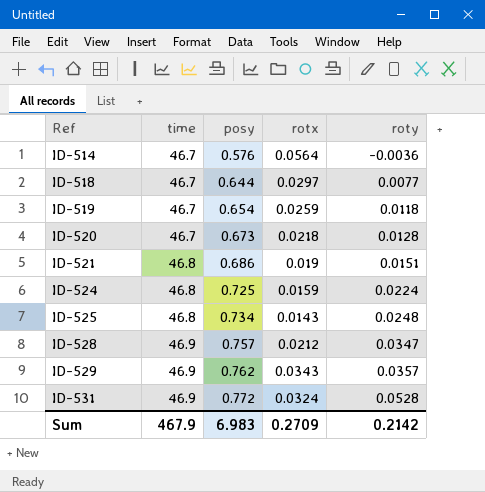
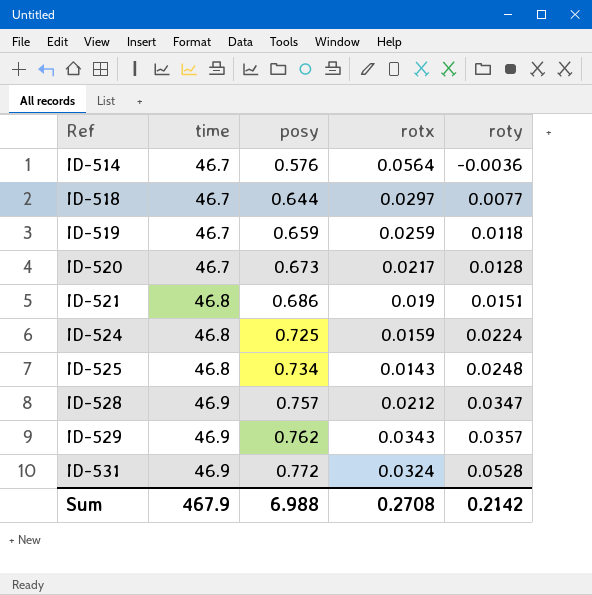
ID-519 | posy: 0.654 -> 0.659
ID-520 | rotx: 0.0218 -> 0.0217
Sum | posy: 6.983 -> 6.988
Sum | rotx: 0.2709 -> 0.2708

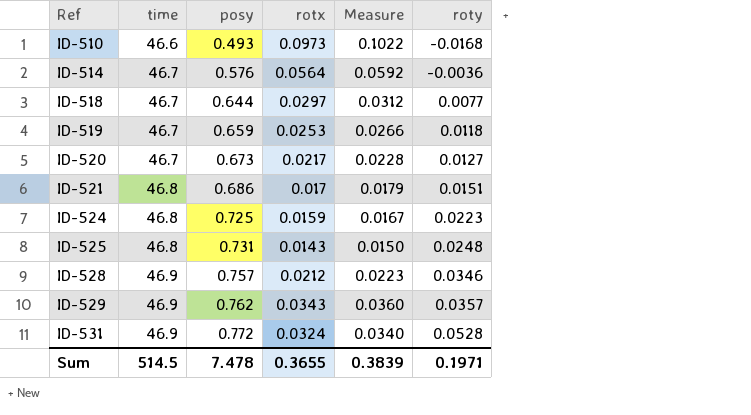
column Measure | formula: none -> [rotx] * 1.05
row ID-510: none -> 46.6 | 0.493 | 0.0973 | 0.1022 | -0.0168
ID-519 | rotx: 0.0259 -> 0.0253
ID-520 | roty: 0.0128 -> 0.0127
ID-521 | rotx: 0.019 -> 0.017
ID-524 | roty: 0.0224 -> 0.0223
ID-525 | posy: 0.734 -> 0.731
ID-528 | roty: 0.0347 -> 0.0346
Sum | time: 467.9 -> 514.5
Sum | posy: 6.988 -> 7.478
Sum | rotx: 0.2708 -> 0.3655
Sum | roty: 0.2142 -> 0.1971

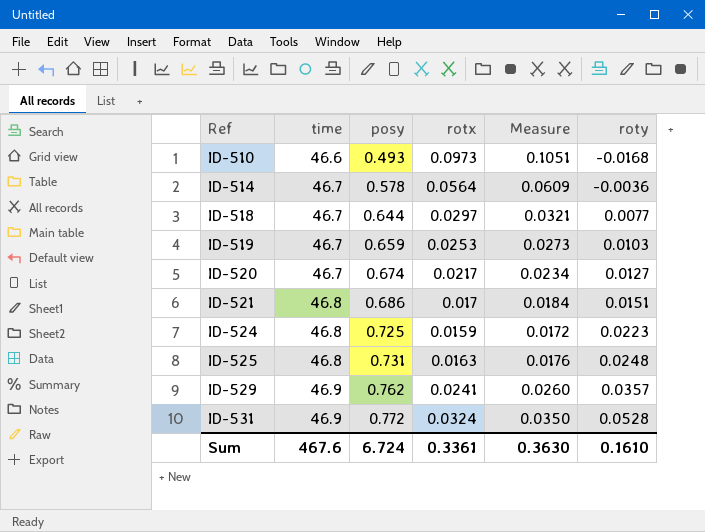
column Measure | formula: [rotx] * 1.05 -> [rotx] * 1.08
row ID-528: 46.9 | 0.757 | 0.0212 | 0.0223 | 0.0346 -> none
ID-514 | posy: 0.576 -> 0.578
ID-519 | roty: 0.0118 -> 0.0103
ID-520 | posy: 0.673 -> 0.674
ID-525 | rotx: 0.0143 -> 0.0163
ID-529 | rotx: 0.0343 -> 0.0241
Sum | time: 514.5 -> 467.6
Sum | posy: 7.478 -> 6.724
Sum | rotx: 0.3655 -> 0.3361
Sum | Measure: 0.3839 -> 0.3630
Sum | roty: 0.1971 -> 0.1610

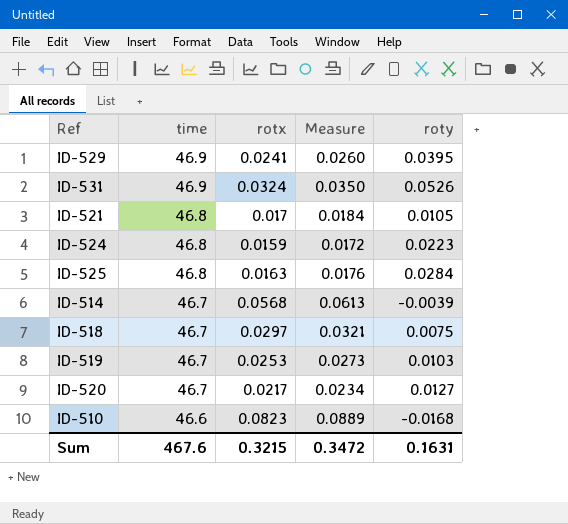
row order: Ref ascending -> time descending
column posy | position: 3 -> none
ID-529 | roty: 0.0357 -> 0.0395
ID-531 | roty: 0.0528 -> 0.0526
ID-521 | roty: 0.0151 -> 0.0105
ID-525 | roty: 0.0248 -> 0.0284
ID-514 | rotx: 0.0564 -> 0.0568
ID-514 | Measure: 0.0609 -> 0.0613
ID-514 | roty: -0.0036 -> -0.0039
ID-518 | roty: 0.0077 -> 0.0075
ID-510 | rotx: 0.0973 -> 0.0823
ID-510 | Measure: 0.1051 -> 0.0889
Sum | rotx: 0.3361 -> 0.3215
Sum | Measure: 0.3630 -> 0.3472
Sum | roty: 0.1610 -> 0.1631

